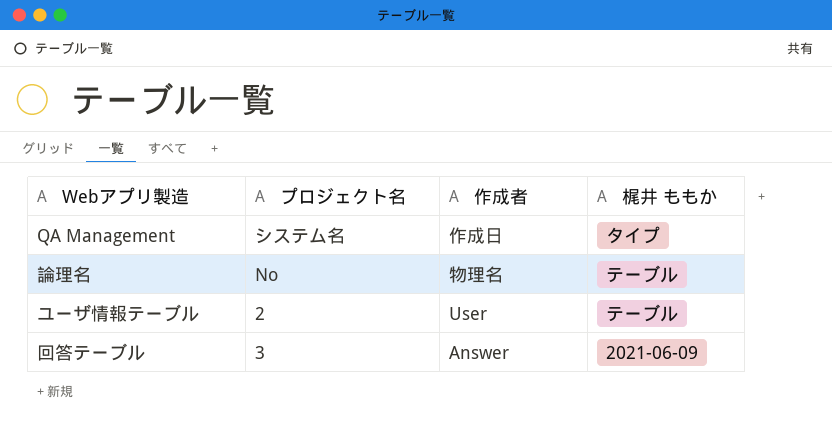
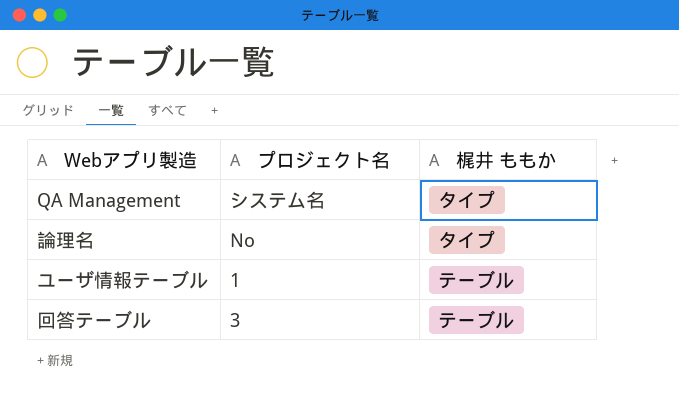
column 作成者 | position: 3 -> none
論理名 | 梶井 ももか: テーブル -> タイプ
ユーザ情報テーブル | プロジェクト名: 2 -> 1
回答テーブル | 梶井 ももか: 2021-06-09 -> テーブル

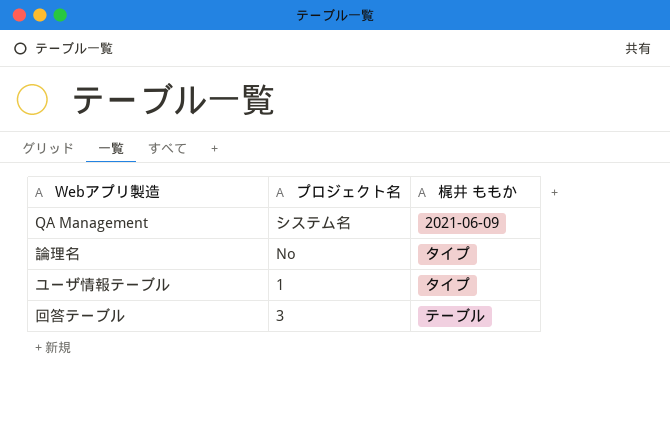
QA Management | 梶井 ももか: タイプ -> 2021-06-09
ユーザ情報テーブル | 梶井 ももか: テーブル -> タイプ

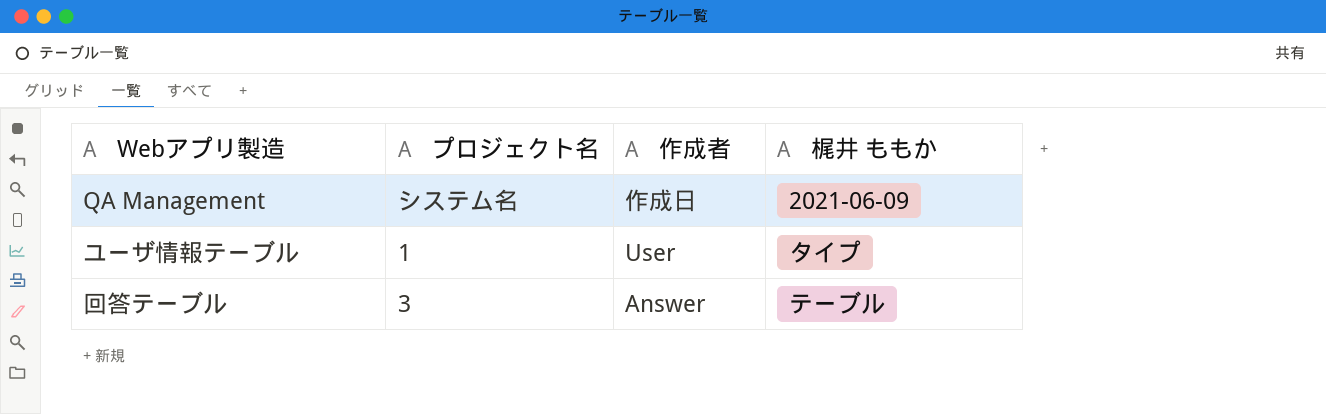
column 作成者 | position: none -> 3
row 論理名: No | タイプ -> none

